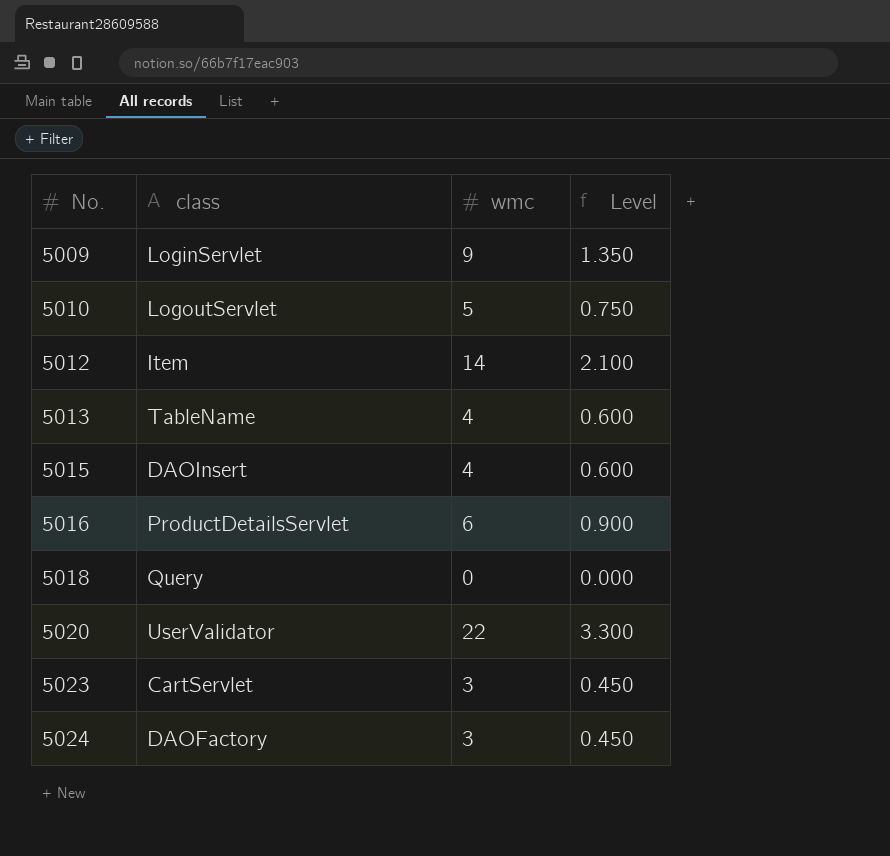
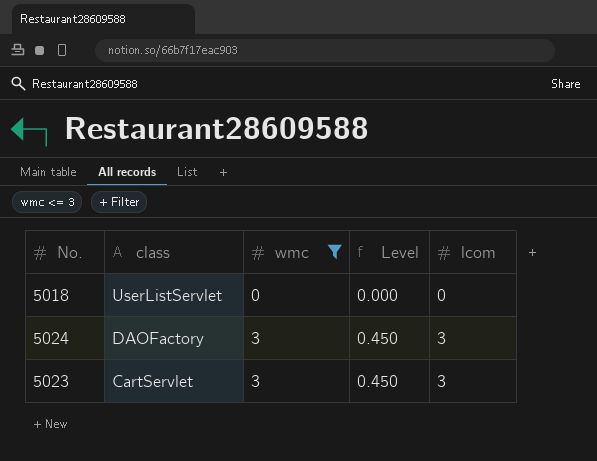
filter: none -> wmc <= 3
row order: No. ascending -> class descending
column lcom | position: none -> 5
5018 | class: Query -> UserListServlet

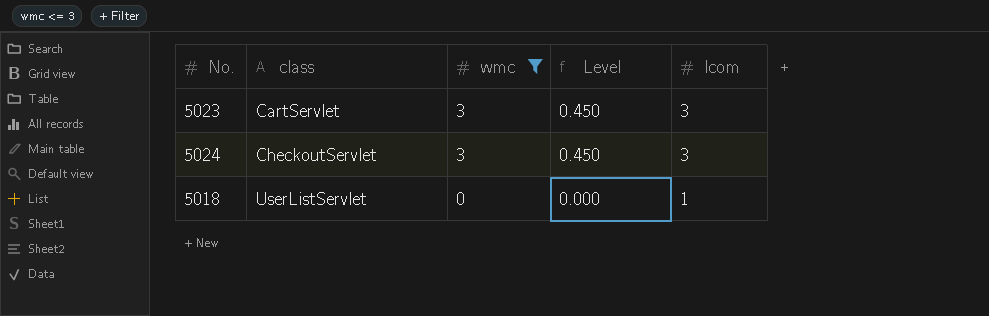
row order: class descending -> class ascending
5024 | class: DAOFactory -> CheckoutServlet
5018 | lcom: 0 -> 1

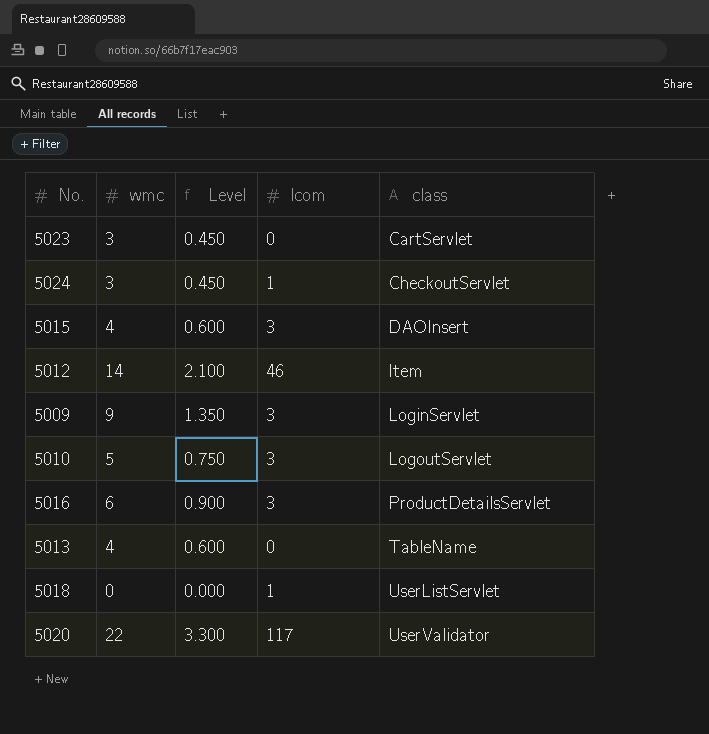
filter: wmc <= 3 -> none
column class | position: 2 -> 5
5023 | lcom: 3 -> 0
5024 | lcom: 3 -> 1

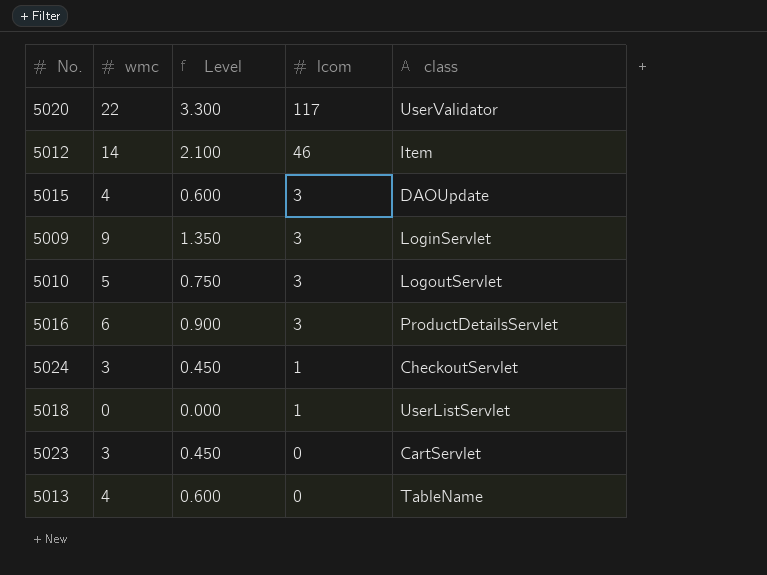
row order: class ascending -> lcom descending
5015 | class: DAOInsert -> DAOUpdate

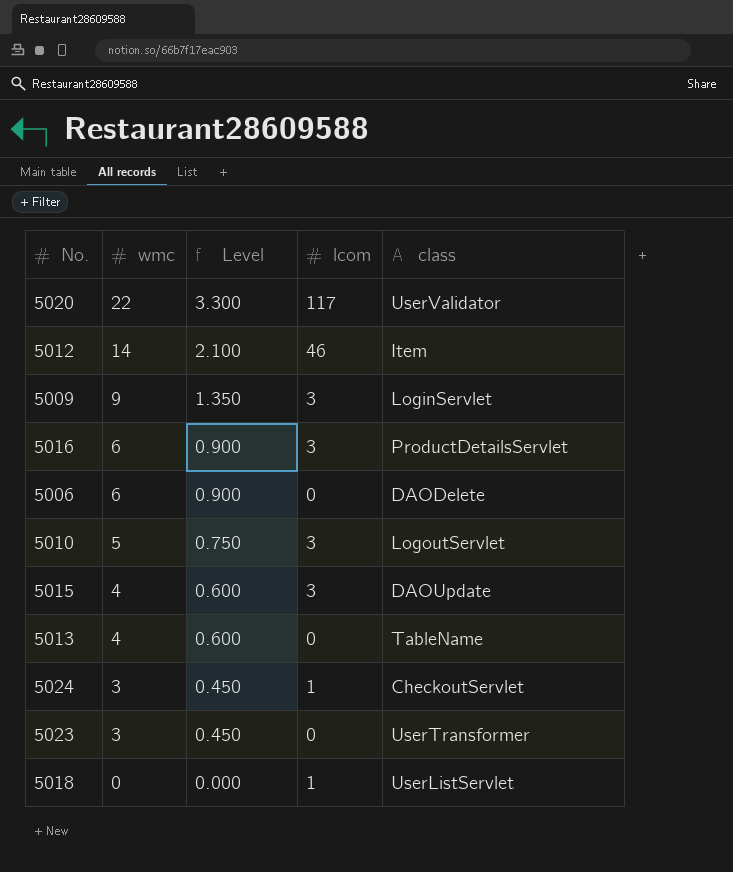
row order: lcom descending -> wmc descending
row 5006: none -> 6 | 0.900 | 0 | DAODelete
5023 | class: CartServlet -> UserTransformer

